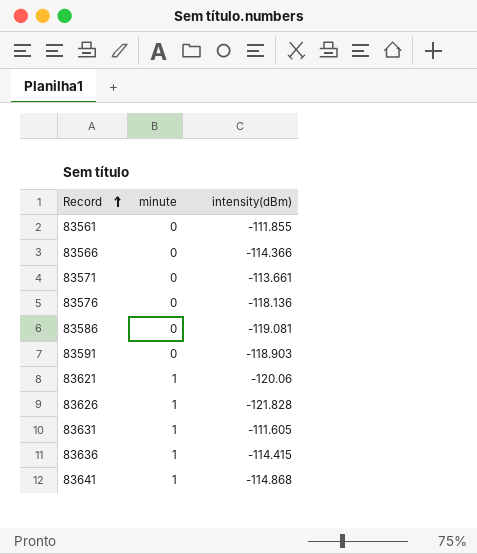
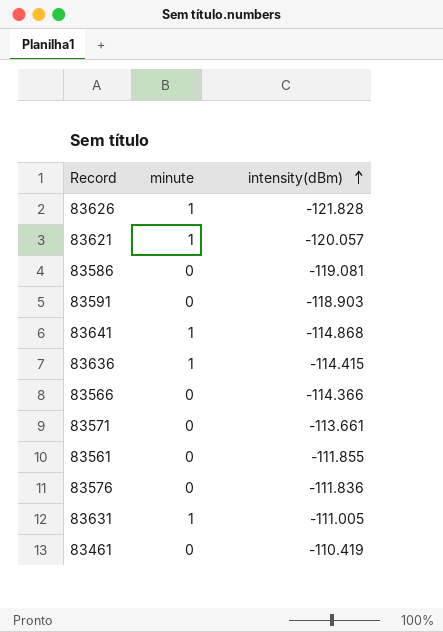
row order: Record ascending -> intensity(dBm) ascending
83621 | intensity(dBm): -120.06 -> -120.057
83576 | intensity(dBm): -118.136 -> -111.836
83631 | intensity(dBm): -111.605 -> -111.005
row 83461: none -> 0 | -110.419

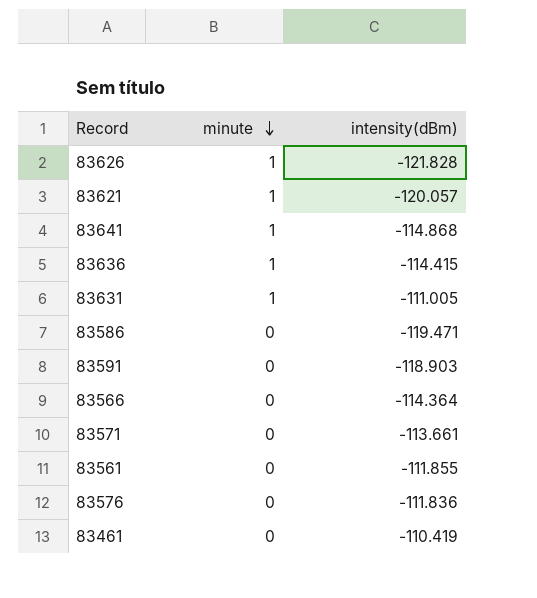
row order: intensity(dBm) ascending -> minute descending
83586 | intensity(dBm): -119.081 -> -119.471
83566 | intensity(dBm): -114.366 -> -114.364

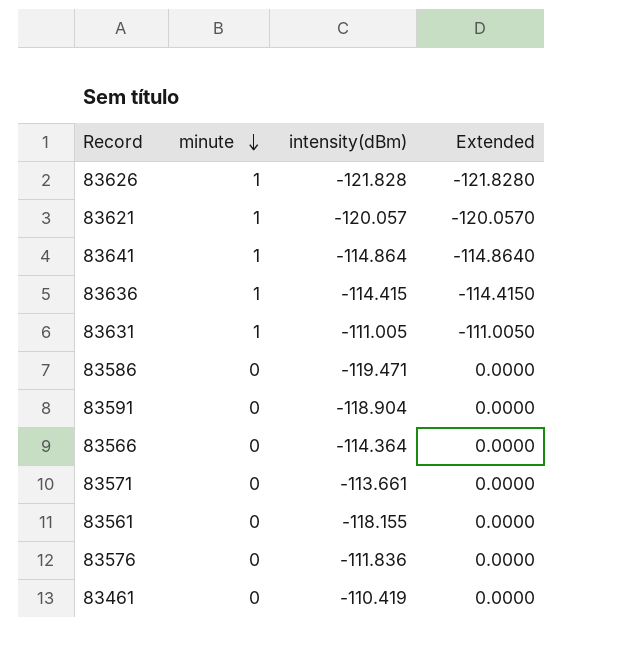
column Extended | formula: none -> [minute] * [intensity(dBm)]
83641 | intensity(dBm): -114.868 -> -114.864
83591 | intensity(dBm): -118.903 -> -118.904
83561 | intensity(dBm): -111.855 -> -118.155

